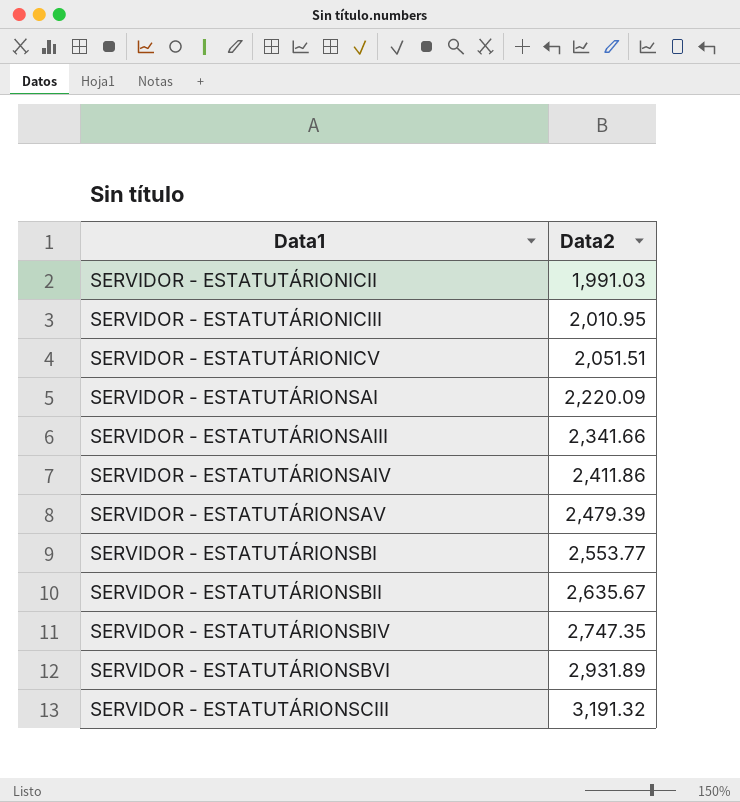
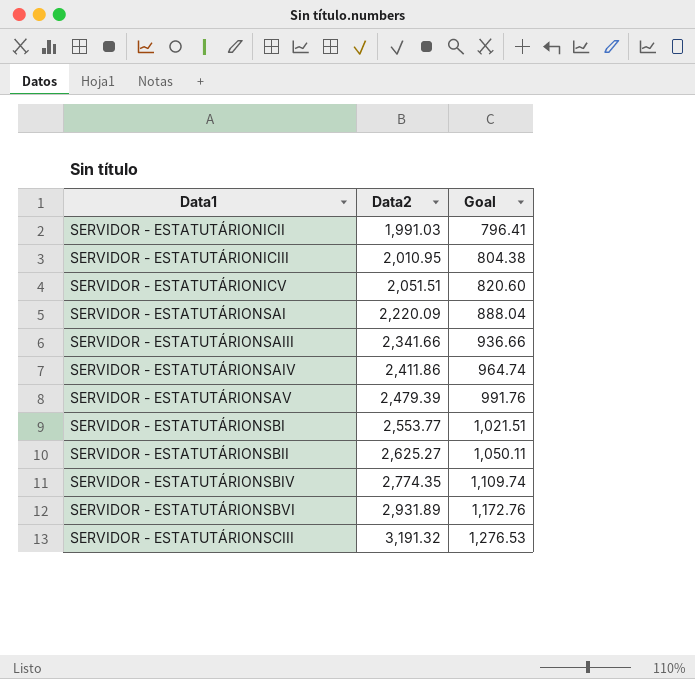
column Goal | formula: none -> [Data2] * 0.4
SERVIDOR - ESTATUTÁRIONSBII | Data2: 2,635.67 -> 2,625.27
SERVIDOR - ESTATUTÁRIONSBIV | Data2: 2,747.35 -> 2,774.35

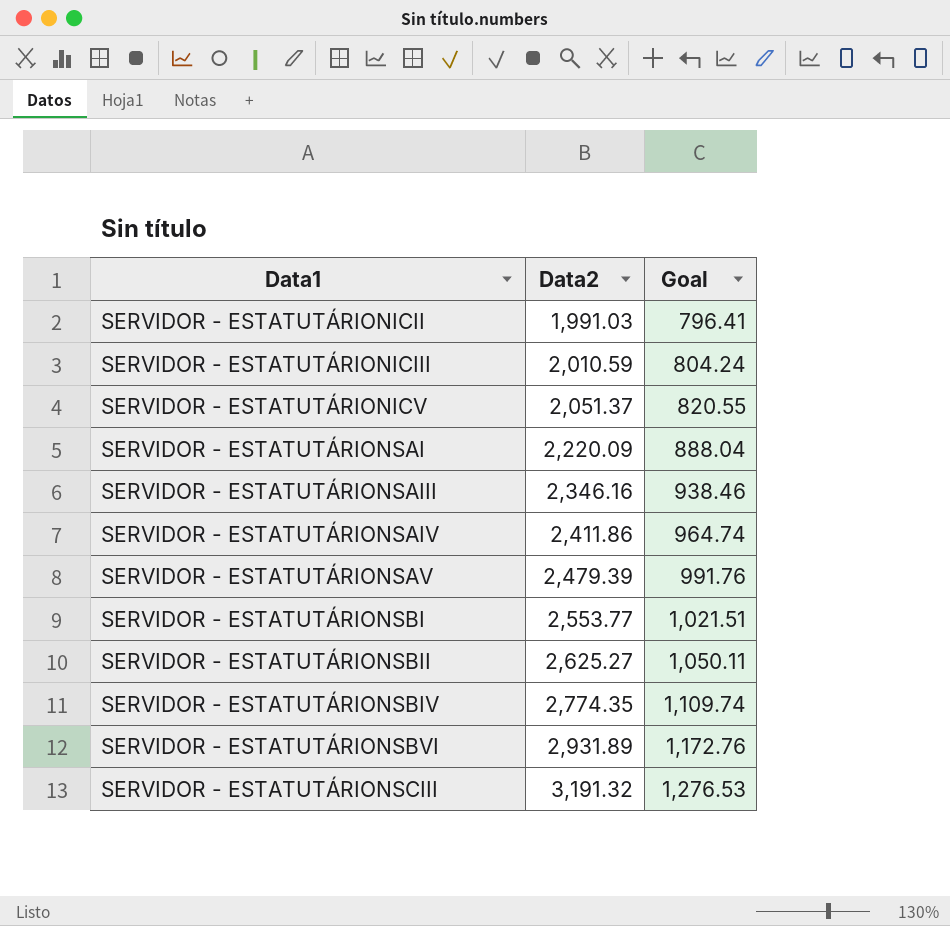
SERVIDOR - ESTATUTÁRIONICIII | Data2: 2,010.95 -> 2,010.59
SERVIDOR - ESTATUTÁRIONICIII | Goal: 804.38 -> 804.24
SERVIDOR - ESTATUTÁRIONICV | Data2: 2,051.51 -> 2,051.37
SERVIDOR - ESTATUTÁRIONICV | Goal: 820.60 -> 820.55
SERVIDOR - ESTATUTÁRIONSAIII | Data2: 2,341.66 -> 2,346.16
SERVIDOR - ESTATUTÁRIONSAIII | Goal: 936.66 -> 938.46

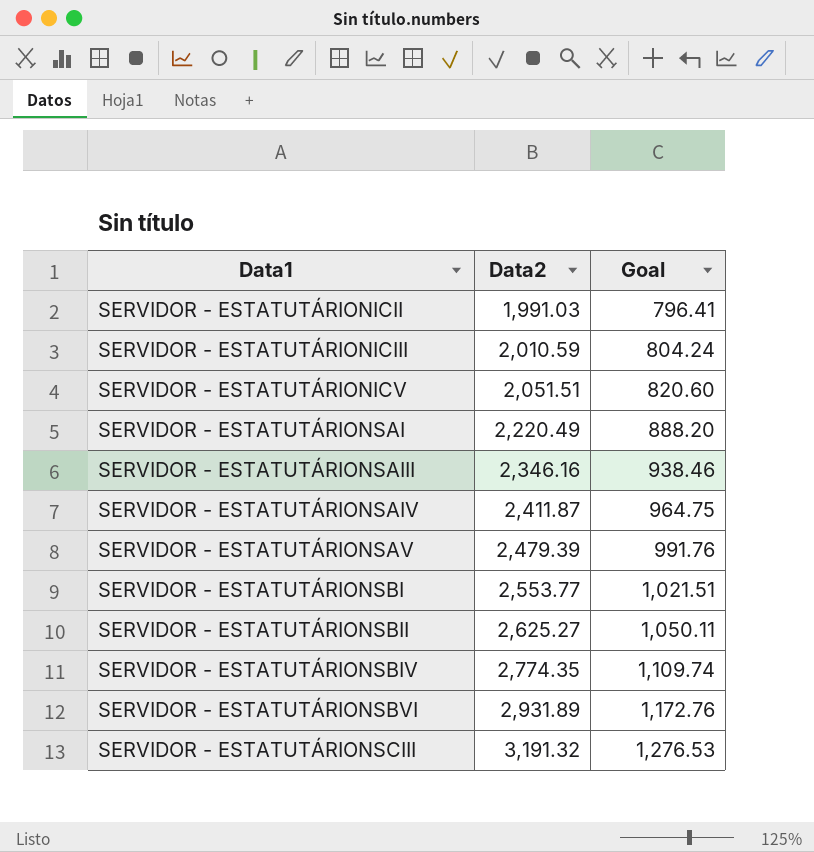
SERVIDOR - ESTATUTÁRIONICV | Data2: 2,051.37 -> 2,051.51
SERVIDOR - ESTATUTÁRIONICV | Goal: 820.55 -> 820.60
SERVIDOR - ESTATUTÁRIONSAI | Data2: 2,220.09 -> 2,220.49
SERVIDOR - ESTATUTÁRIONSAI | Goal: 888.04 -> 888.20
SERVIDOR - ESTATUTÁRIONSAIV | Data2: 2,411.86 -> 2,411.87
SERVIDOR - ESTATUTÁRIONSAIV | Goal: 964.74 -> 964.75

